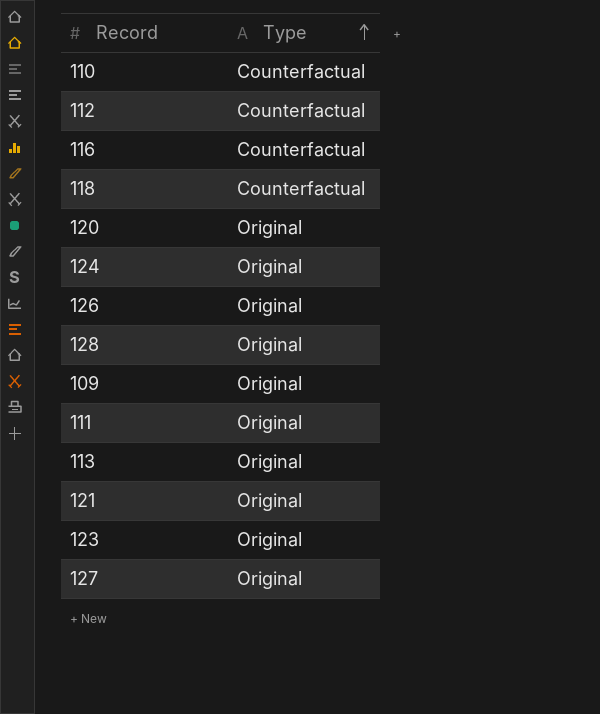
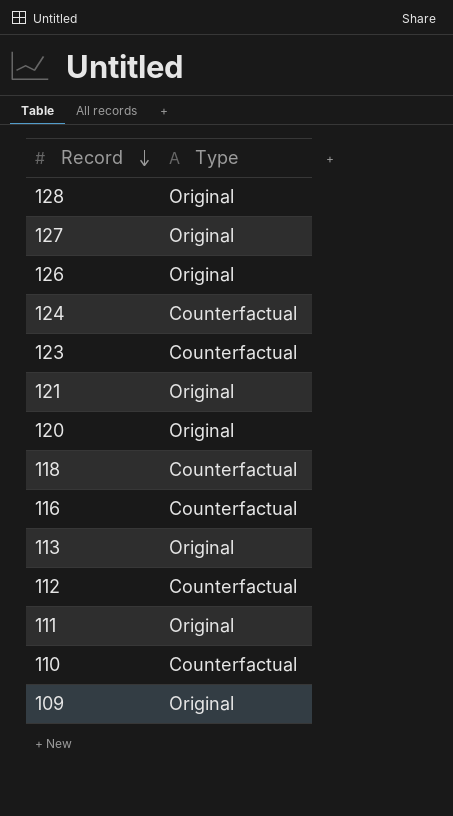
row order: Type ascending -> Record descending
124 | Type: Original -> Counterfactual
123 | Type: Original -> Counterfactual

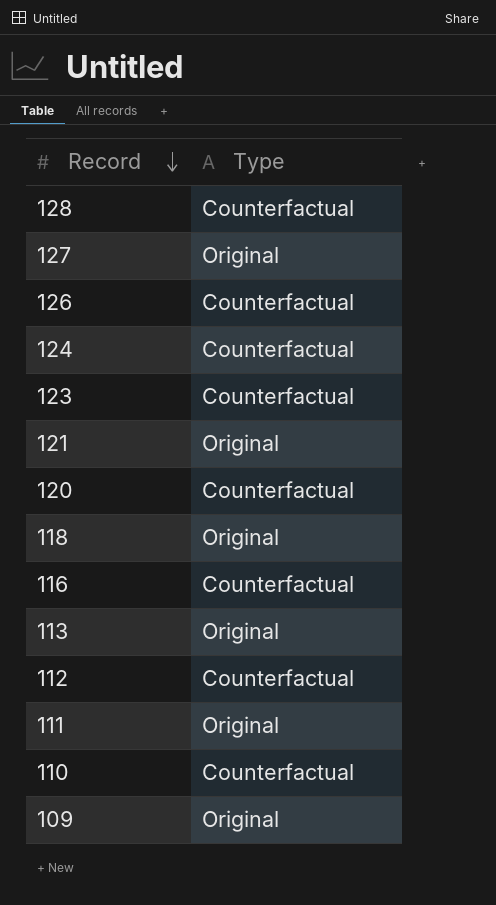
128 | Type: Original -> Counterfactual
126 | Type: Original -> Counterfactual
120 | Type: Original -> Counterfactual
118 | Type: Counterfactual -> Original

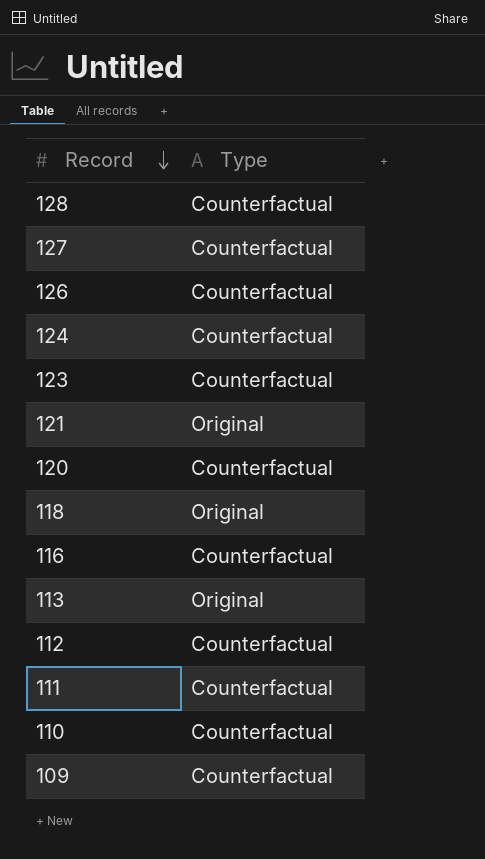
127 | Type: Original -> Counterfactual
111 | Type: Original -> Counterfactual
109 | Type: Original -> Counterfactual

